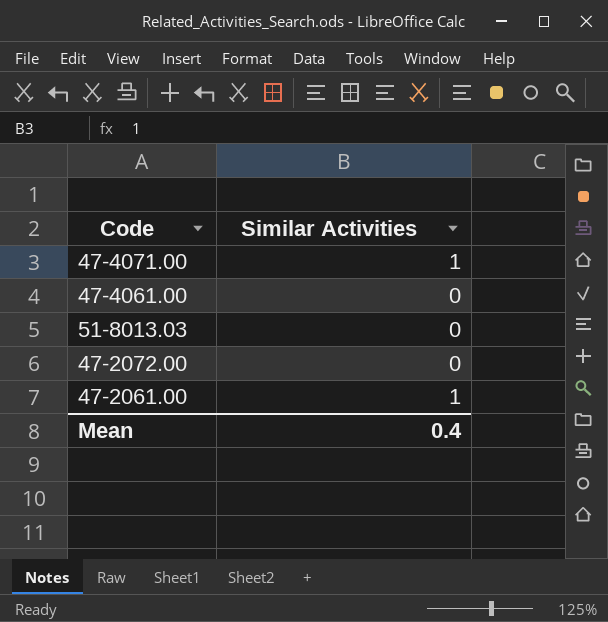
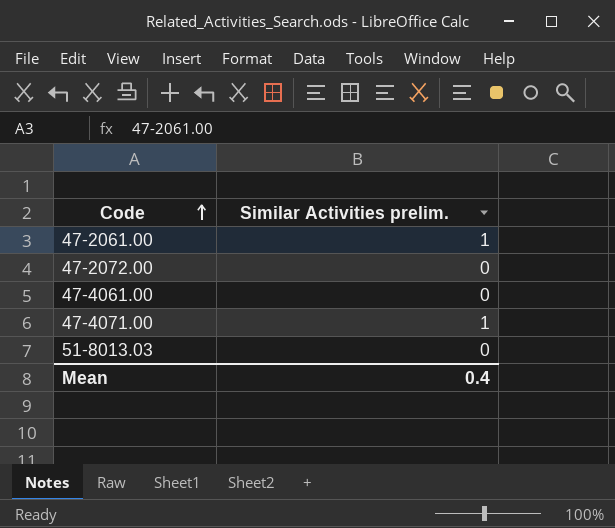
row order: none -> Code ascending
column name: Similar Activities -> Similar Activities prelim.

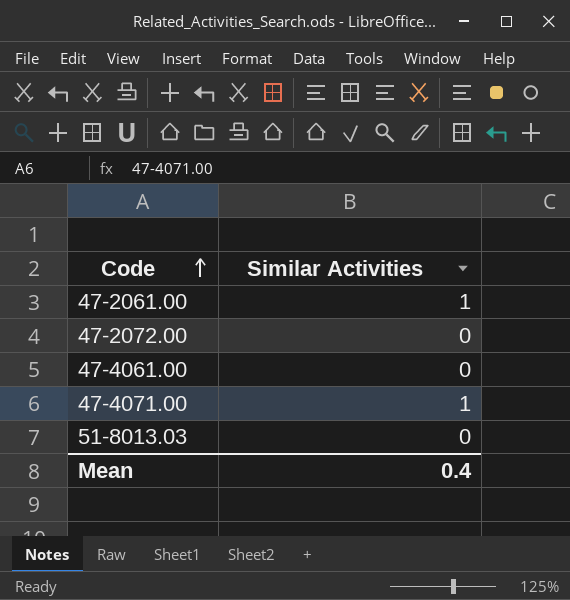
column name: Similar Activities prelim. -> Similar Activities

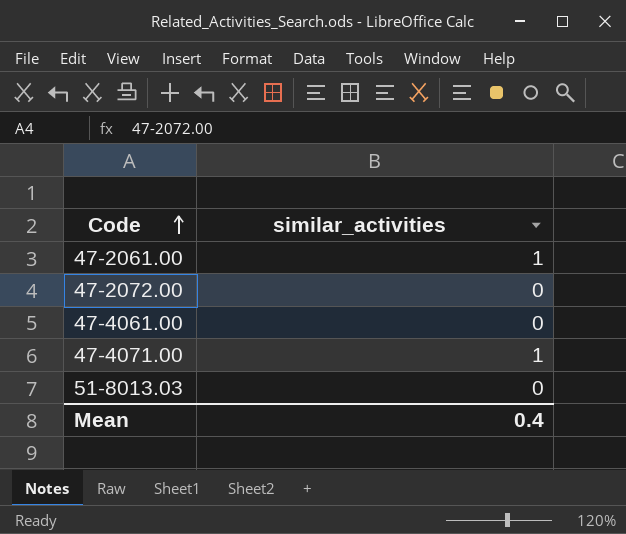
column name: Similar Activities -> similar_activities

